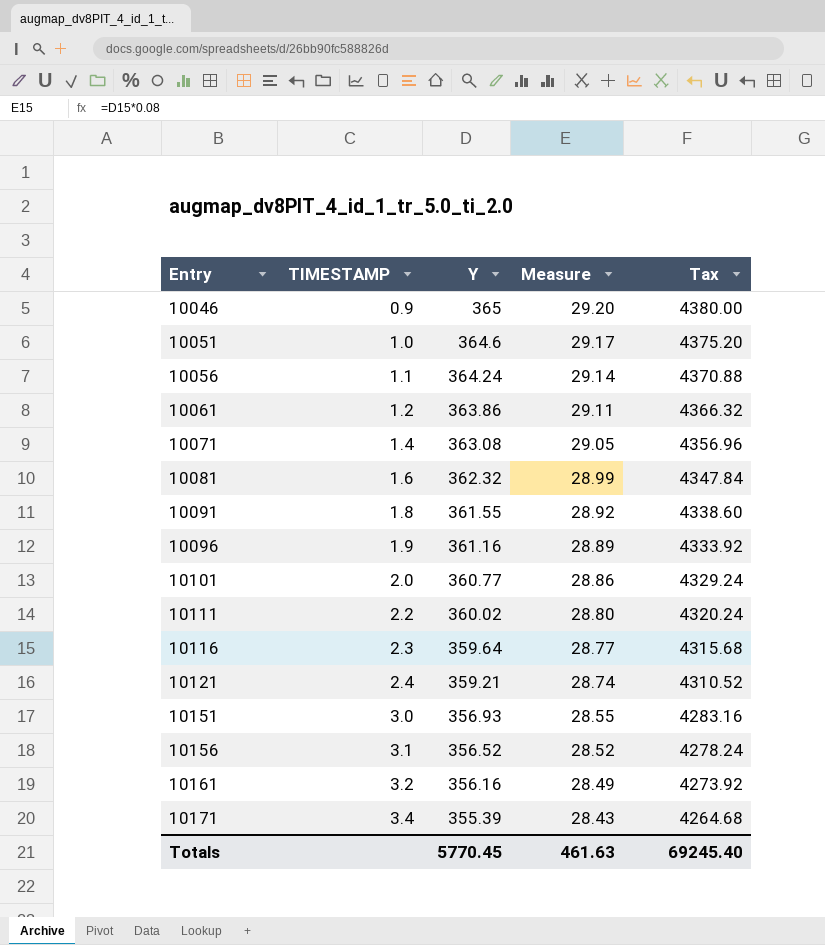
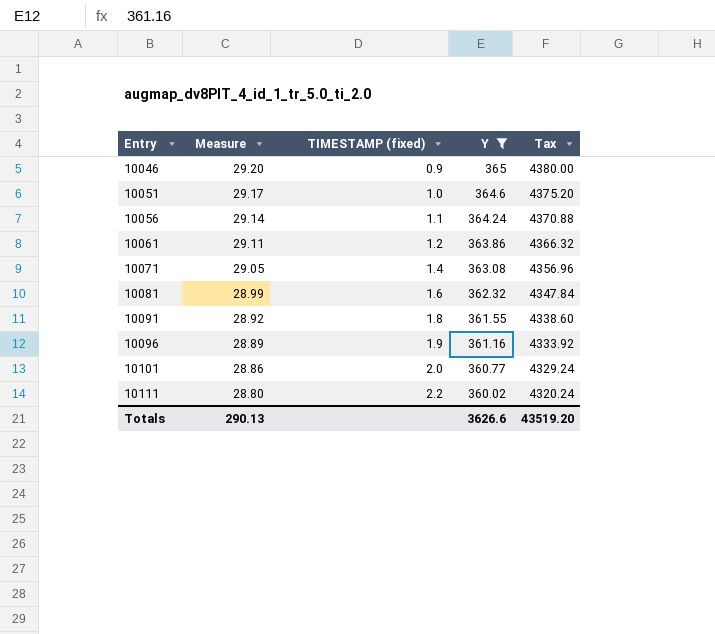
filter: none -> Y >= 360.02
column Measure | position: 4 -> 2
column name: TIMESTAMP -> TIMESTAMP (fixed)
Totals | Measure: 461.63 -> 290.13
Totals | Y: 5770.45 -> 3626.6
Totals | Tax: 69245.40 -> 43519.20

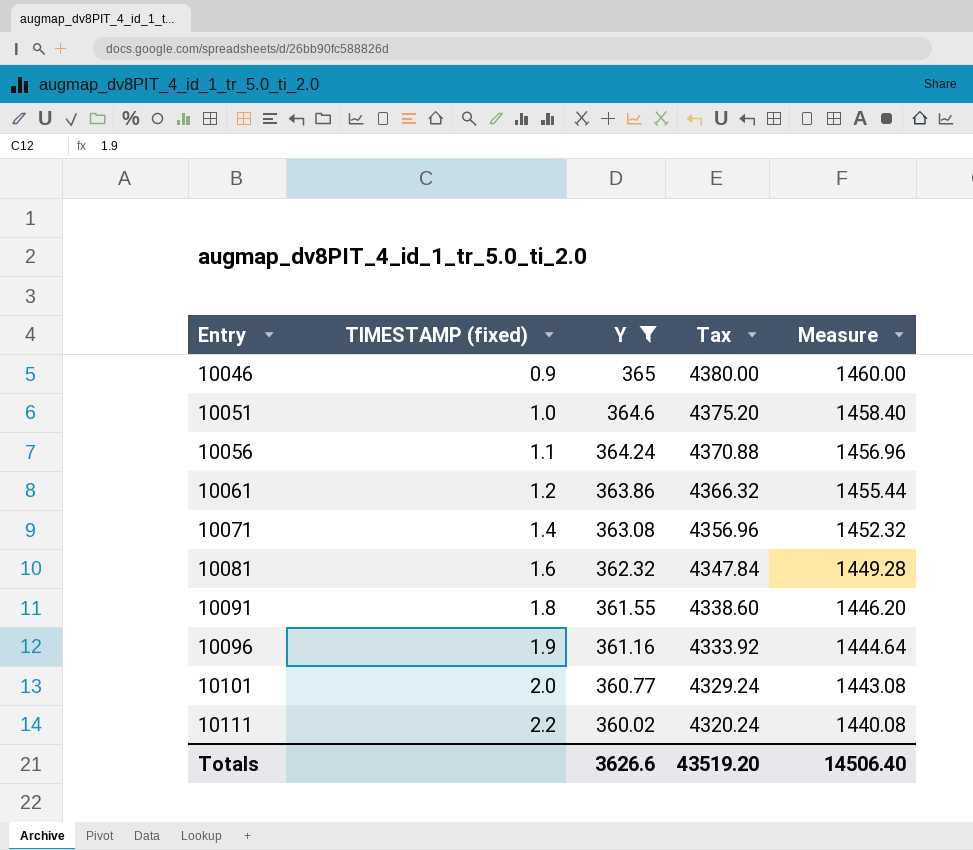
column Measure | formula: [Y] * 0.08 -> [Y] * 4
column Measure | position: 2 -> 5
Totals | Measure: 290.13 -> 14506.40

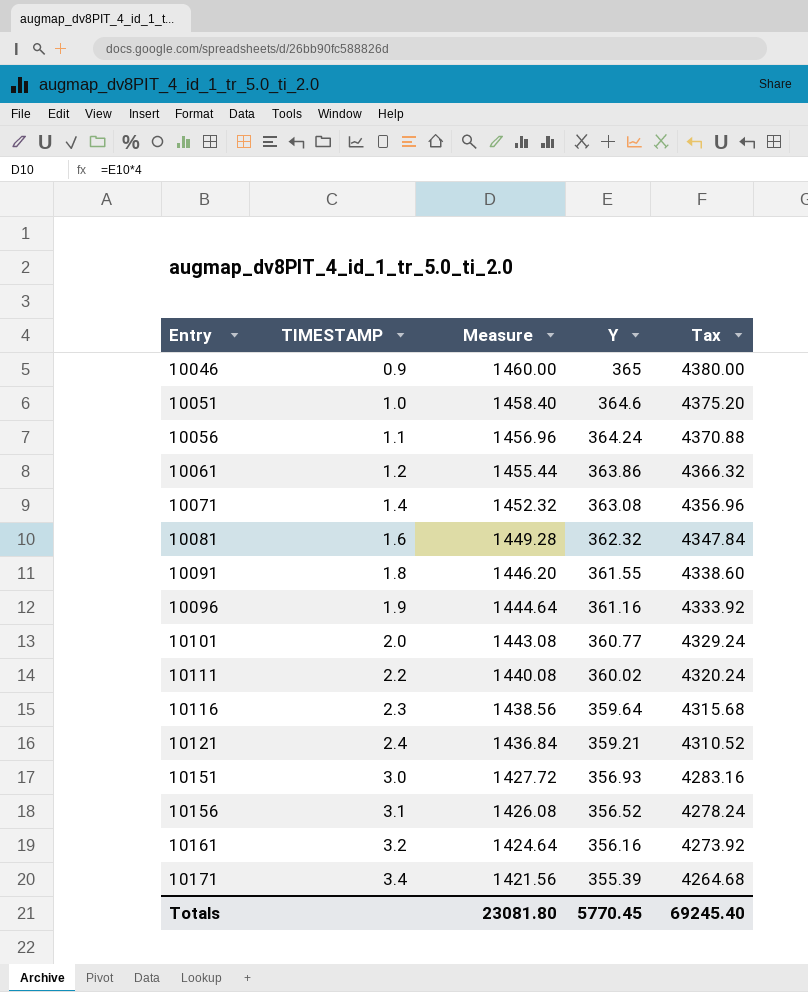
filter: Y >= 360.02 -> none
column name: TIMESTAMP (fixed) -> TIMESTAMP
column Measure | position: 5 -> 3
Totals | Measure: 14506.40 -> 23081.80
Totals | Y: 3626.6 -> 5770.45
Totals | Tax: 43519.20 -> 69245.40

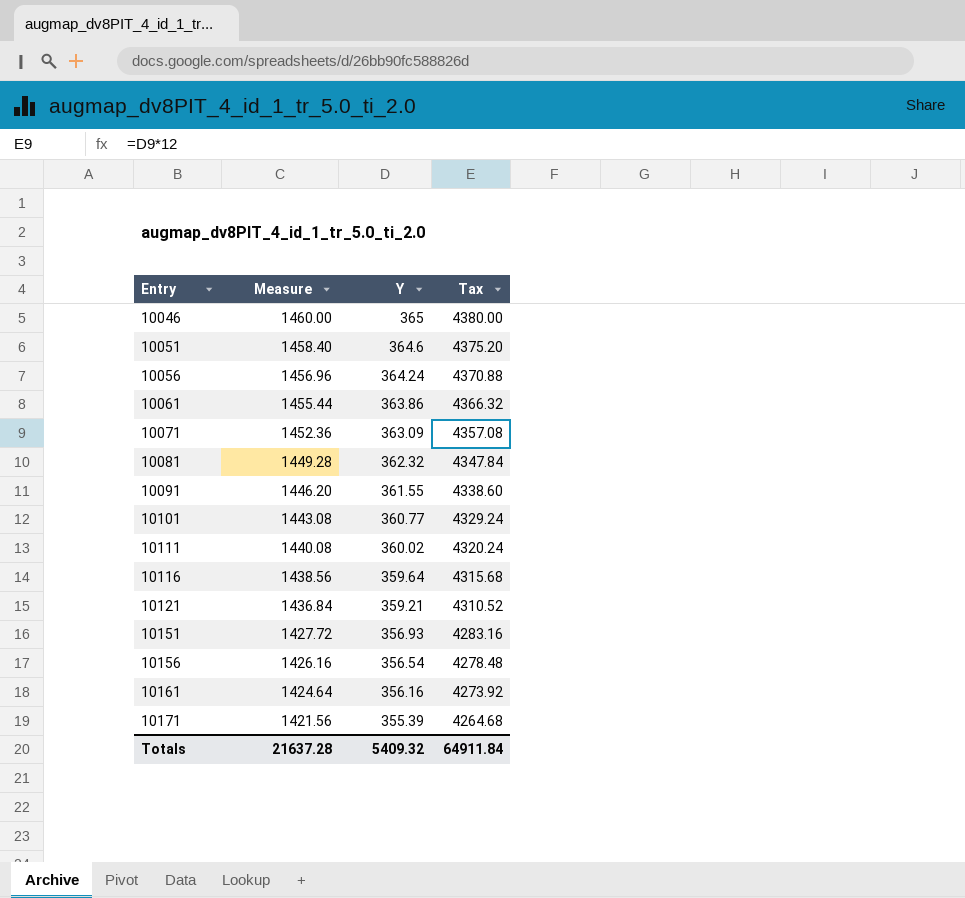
column TIMESTAMP | position: 2 -> none
row 10096: 1.9 | 1444.64 | 361.16 | 4333.92 -> none
10071 | Measure: 1452.32 -> 1452.36
10071 | Y: 363.08 -> 363.09
10071 | Tax: 4356.96 -> 4357.08
10156 | Measure: 1426.08 -> 1426.16
10156 | Y: 356.52 -> 356.54
10156 | Tax: 4278.24 -> 4278.48
Totals | Measure: 23081.80 -> 21637.28
Totals | Y: 5770.45 -> 5409.32
Totals | Tax: 69245.40 -> 64911.84

